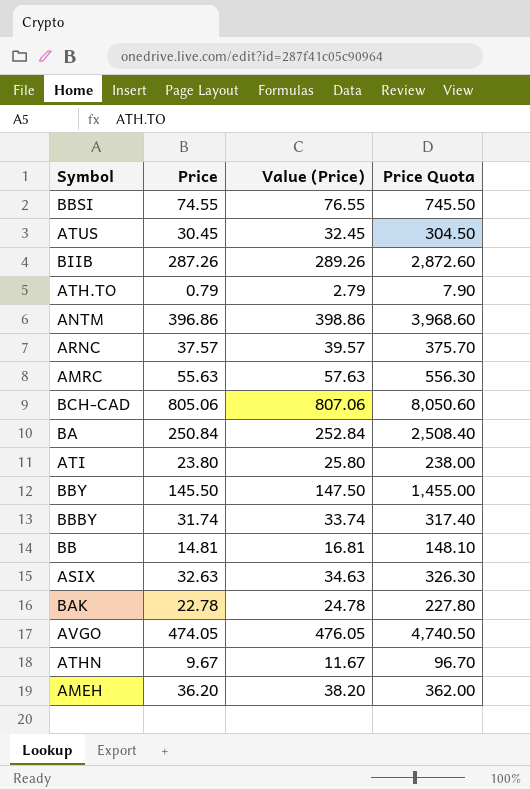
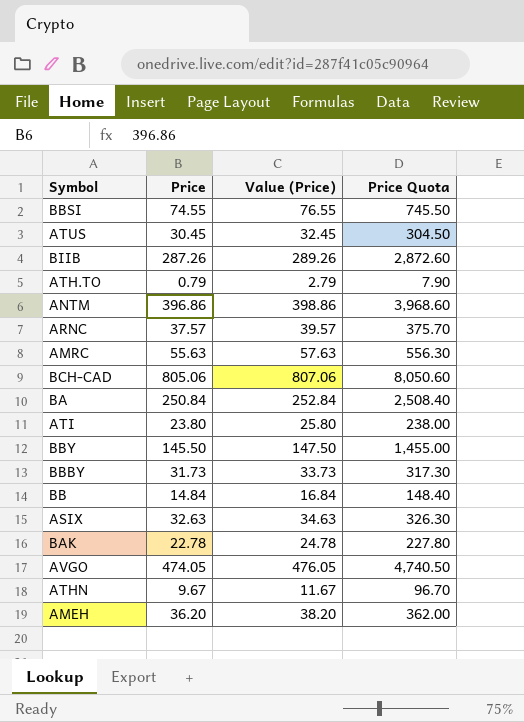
BBBY | Price: 31.74 -> 31.73
BBBY | Value (Price): 33.74 -> 33.73
BBBY | Price Quota: 317.40 -> 317.30
BB | Price: 14.81 -> 14.84
BB | Value (Price): 16.81 -> 16.84
BB | Price Quota: 148.10 -> 148.40

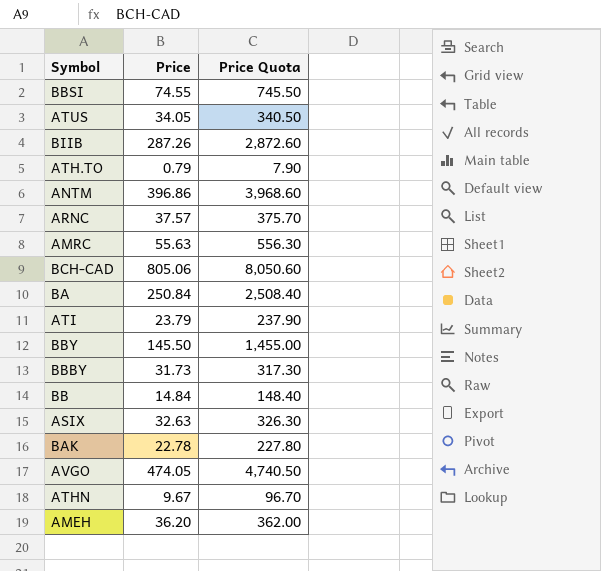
column Value (Price) | formula: [Price] + 2 -> none
ATUS | Price: 30.45 -> 34.05
ATUS | Price Quota: 304.50 -> 340.50
ATI | Price: 23.80 -> 23.79
ATI | Price Quota: 238.00 -> 237.90

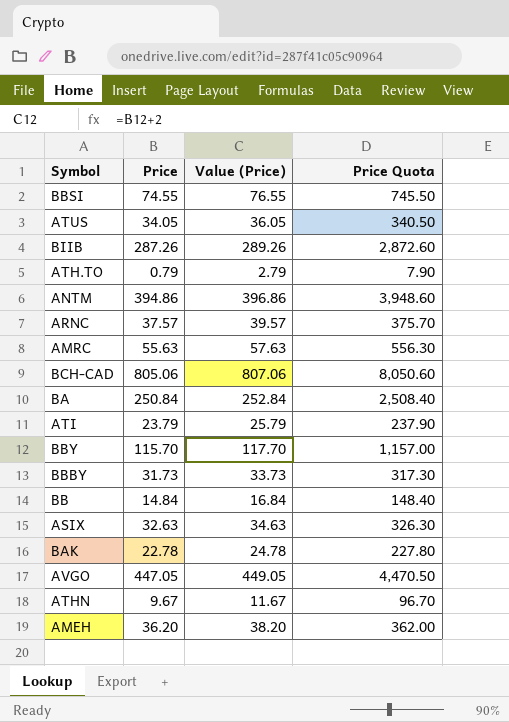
column Value (Price) | formula: none -> [Price] + 2
ANTM | Price: 396.86 -> 394.86
ANTM | Price Quota: 3,968.60 -> 3,948.60
BBY | Price: 145.50 -> 115.70
BBY | Price Quota: 1,455.00 -> 1,157.00
AVGO | Price: 474.05 -> 447.05
AVGO | Price Quota: 4,740.50 -> 4,470.50

